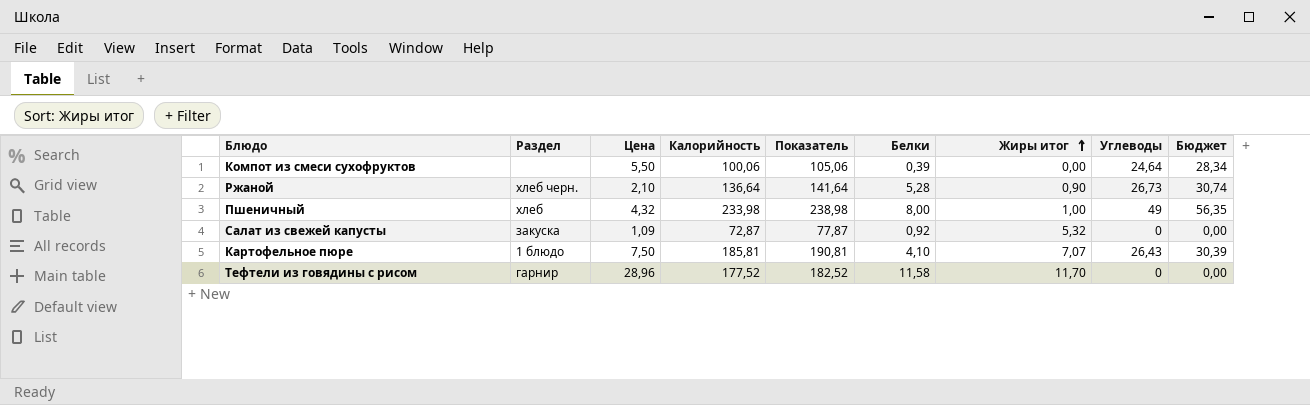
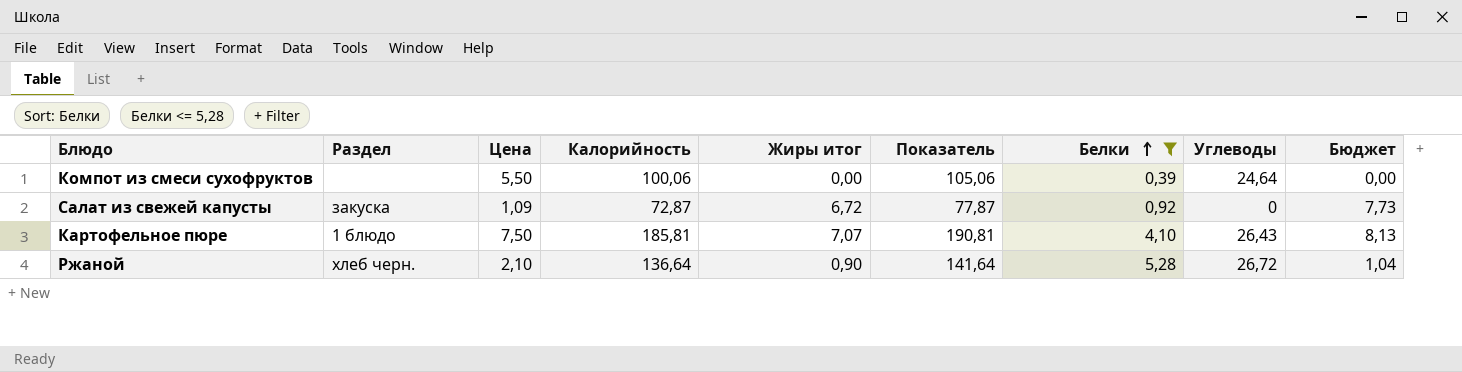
filter: none -> Белки <= 5,28
row order: Жиры итог ascending -> Белки ascending
column Жиры итог | position: 7 -> 5
column Бюджет | formula: [Углеводы] * 1,15 -> [Жиры итог] * 1,15
Салат из свежей капусты | Жиры итог: 5,32 -> 6,72
Ржаной | Углеводы: 26,73 -> 26,72

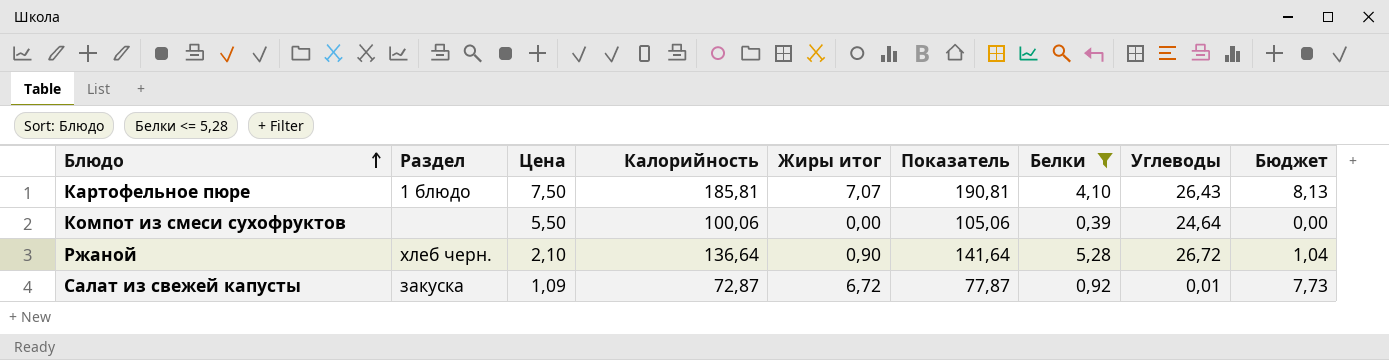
row order: Белки ascending -> Блюдо ascending
Салат из свежей капусты | Углеводы: 0 -> 0,01

